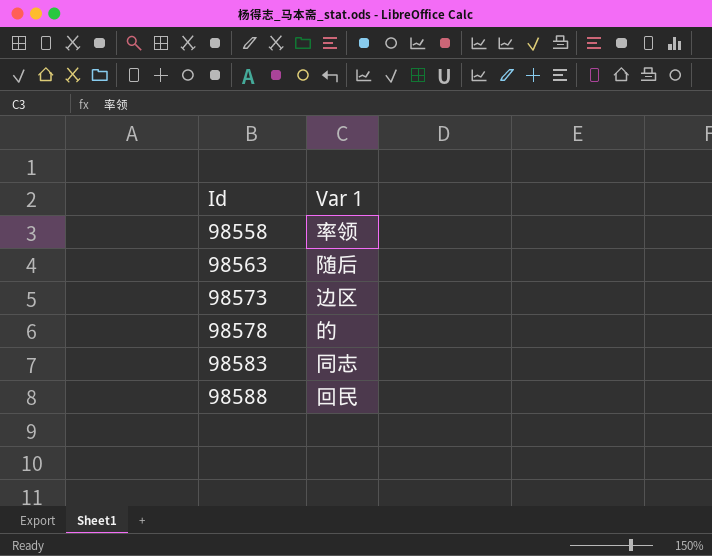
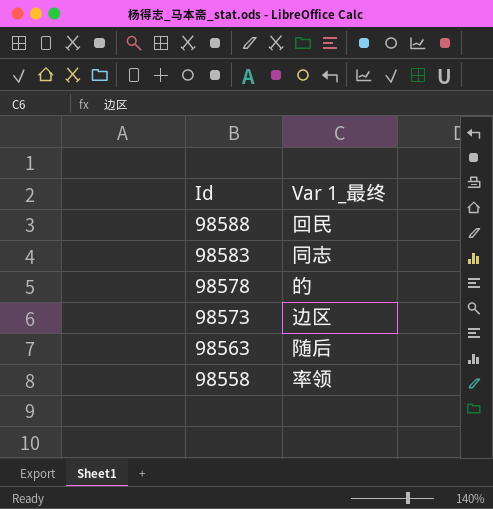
row order: Id ascending -> Id descending
column name: Var 1 -> Var 1_最终

